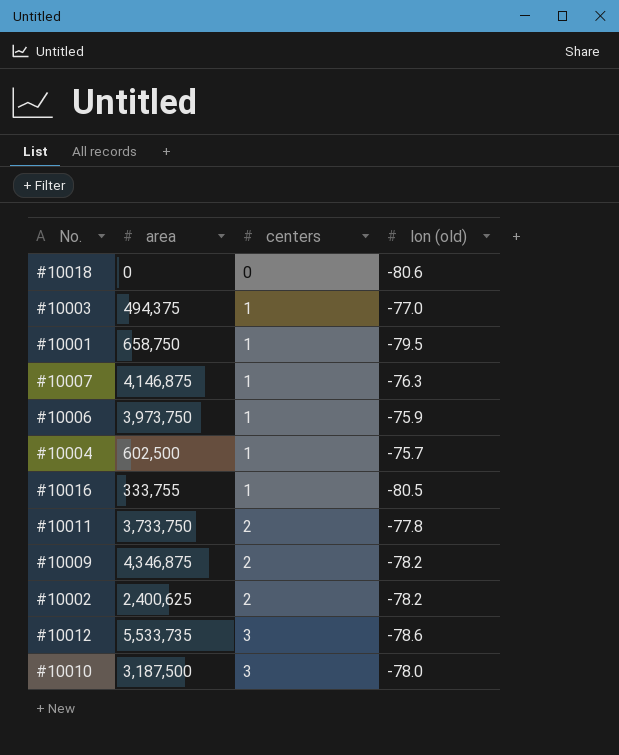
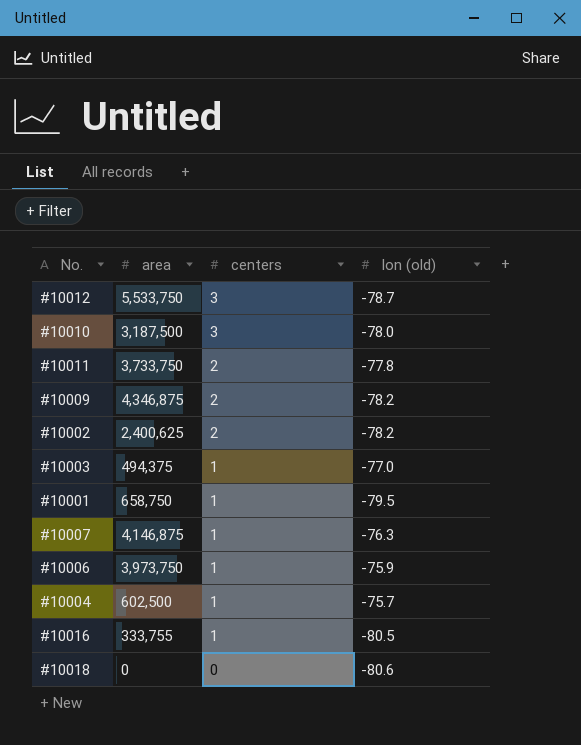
row order: centers ascending -> centers descending
#10012 | area: 5,533,735 -> 5,533,750
#10012 | lon (old): -78.6 -> -78.7

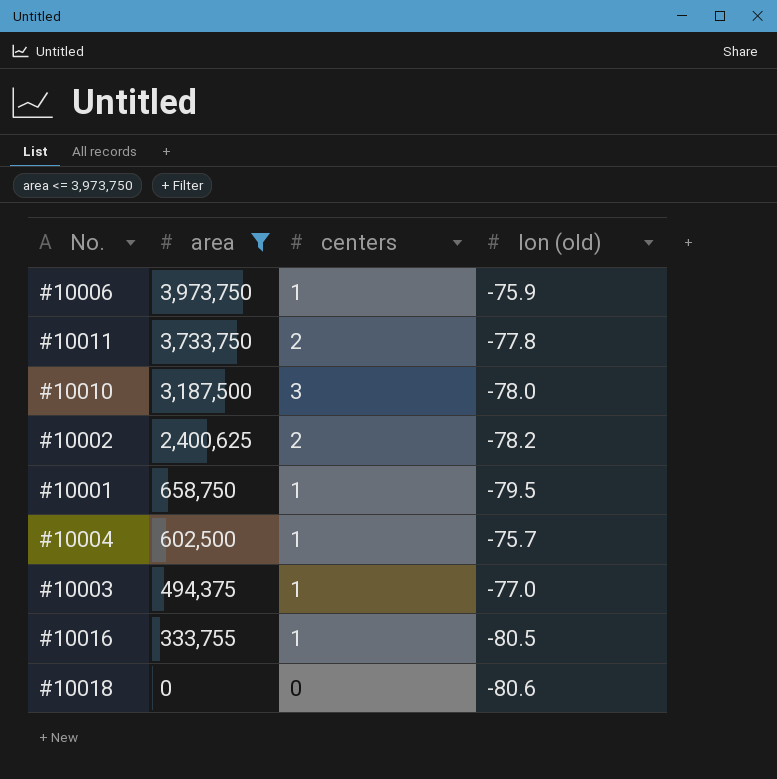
filter: none -> area <= 3,973,750
row order: centers descending -> area descending

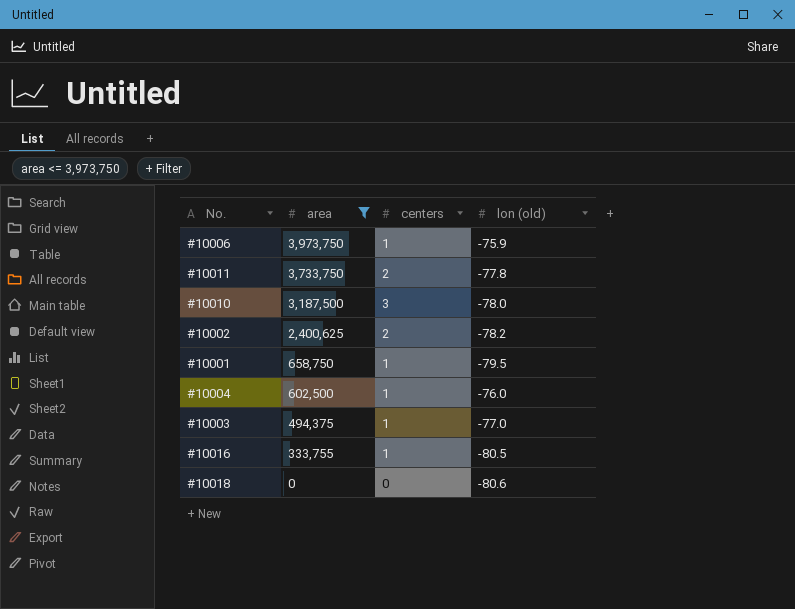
#10004 | lon (old): -75.7 -> -76.0

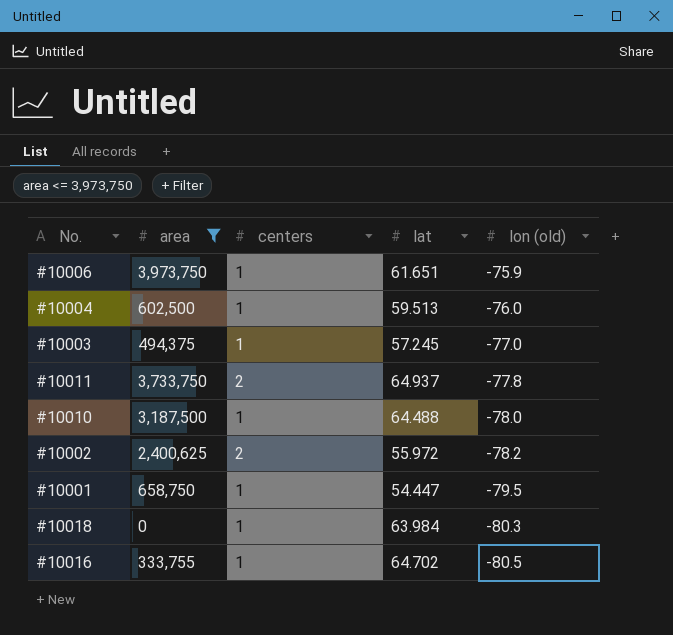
row order: area descending -> lon (old) descending
column lat | position: none -> 4
#10010 | centers: 3 -> 1
#10018 | centers: 0 -> 1
#10018 | lon (old): -80.6 -> -80.3

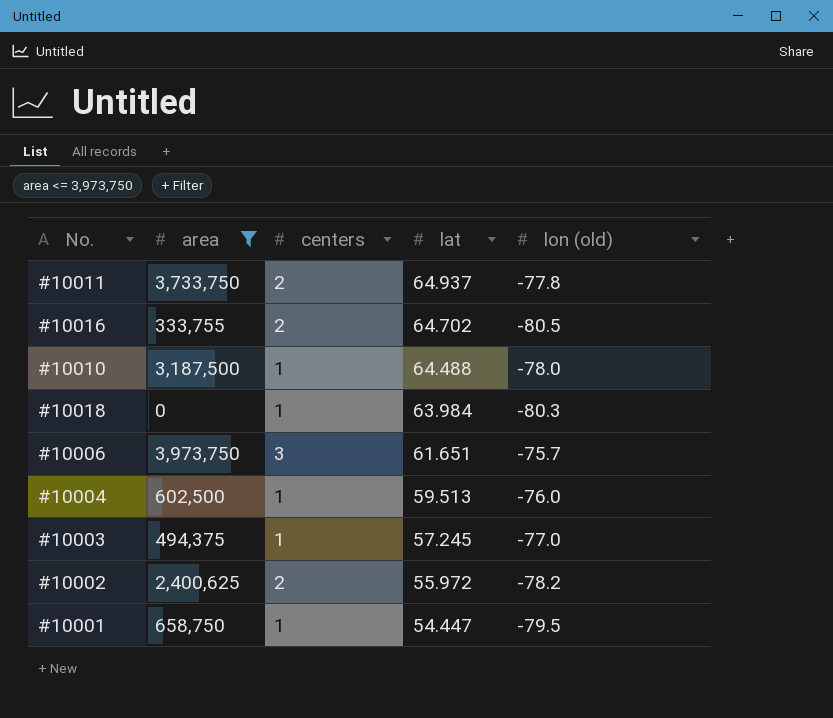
row order: lon (old) descending -> lat descending
#10016 | centers: 1 -> 2
#10006 | centers: 1 -> 3
#10006 | lon (old): -75.9 -> -75.7

